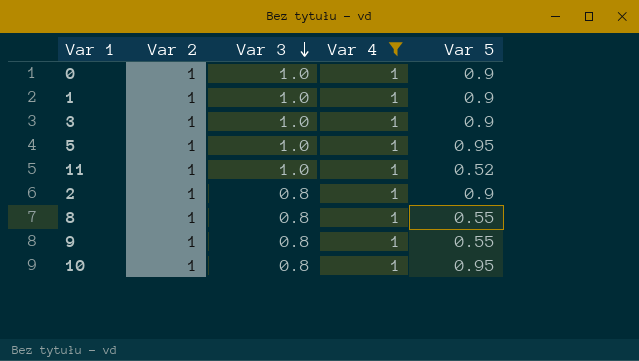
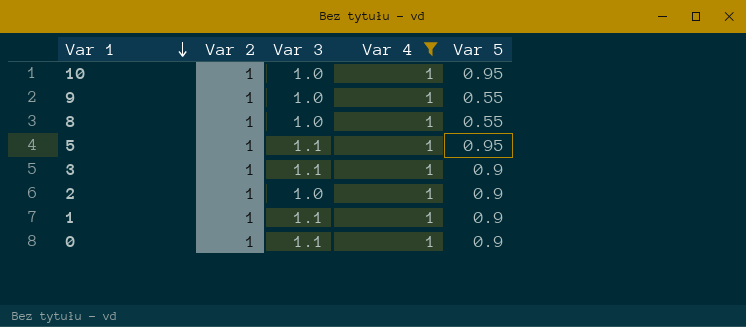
row order: Var 3 descending -> Var 1 descending
row 11: 1 | 1.0 | 1 | 0.52 -> none
10 | Var 3: 0.8 -> 1.0
9 | Var 3: 0.8 -> 1.0
8 | Var 3: 0.8 -> 1.0
5 | Var 3: 1.0 -> 1.1
3 | Var 3: 1.0 -> 1.1
2 | Var 3: 0.8 -> 1.0
1 | Var 3: 1.0 -> 1.1
0 | Var 3: 1.0 -> 1.1

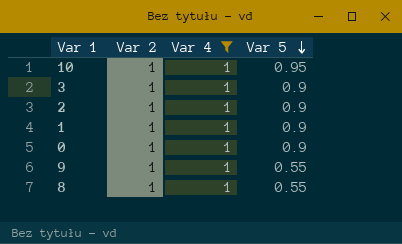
row order: Var 1 descending -> Var 5 descending
column Var 3 | position: 3 -> none
row 5: 1 | 1.1 | 1 | 0.95 -> none

